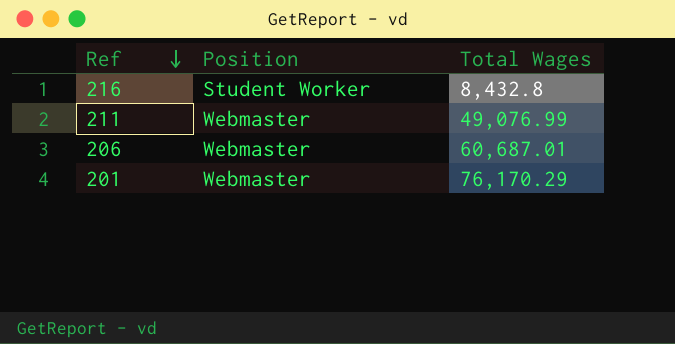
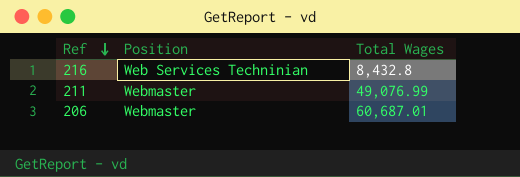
row 201: Webmaster | 76,170.29 -> none
216 | Position: Student Worker -> Web Services Techninian

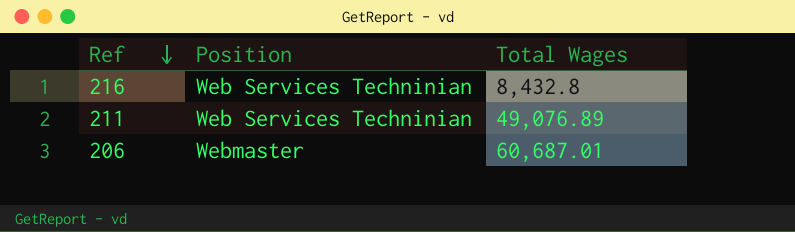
211 | Position: Webmaster -> Web Services Techninian
211 | Total Wages: 49,076.99 -> 49,076.89

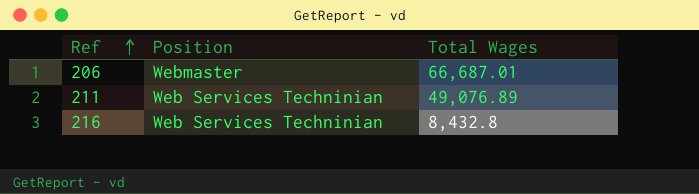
row order: Ref descending -> Ref ascending
206 | Total Wages: 60,687.01 -> 66,687.01

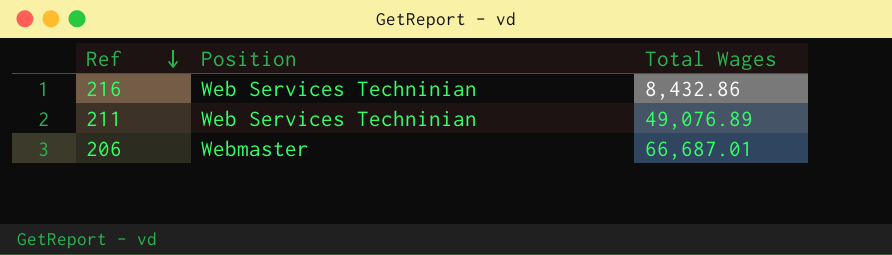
row order: Ref ascending -> Ref descending
216 | Total Wages: 8,432.8 -> 8,432.86

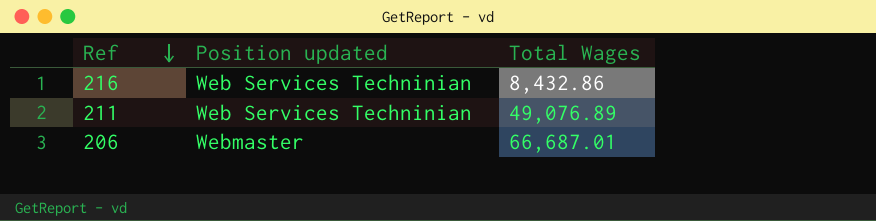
column name: Position -> Position updated

